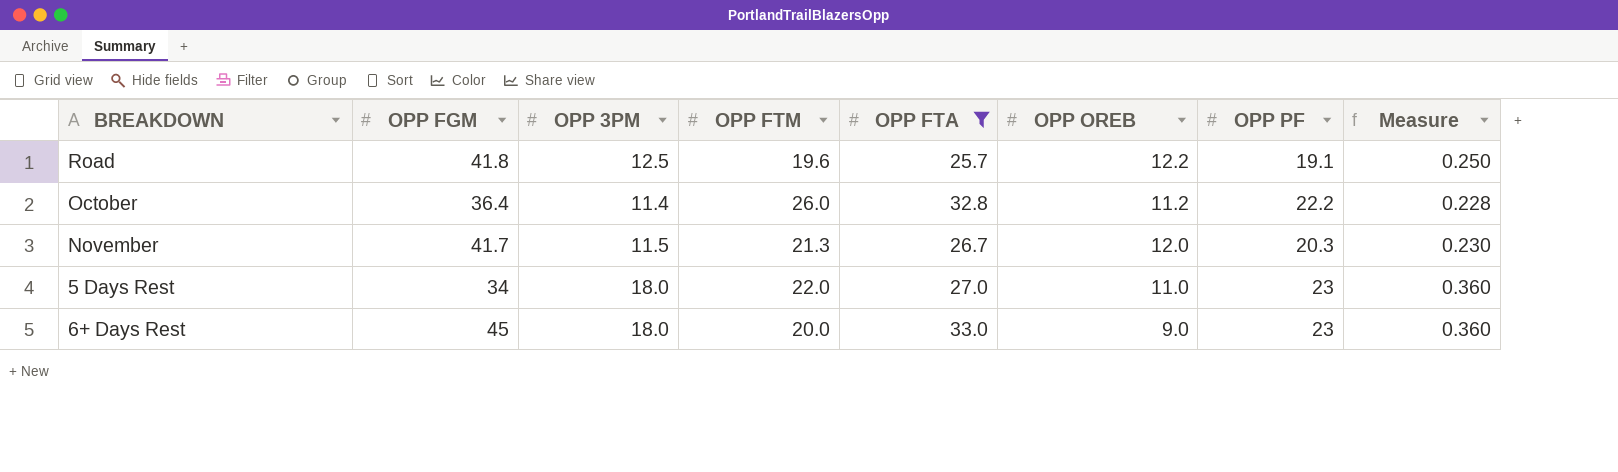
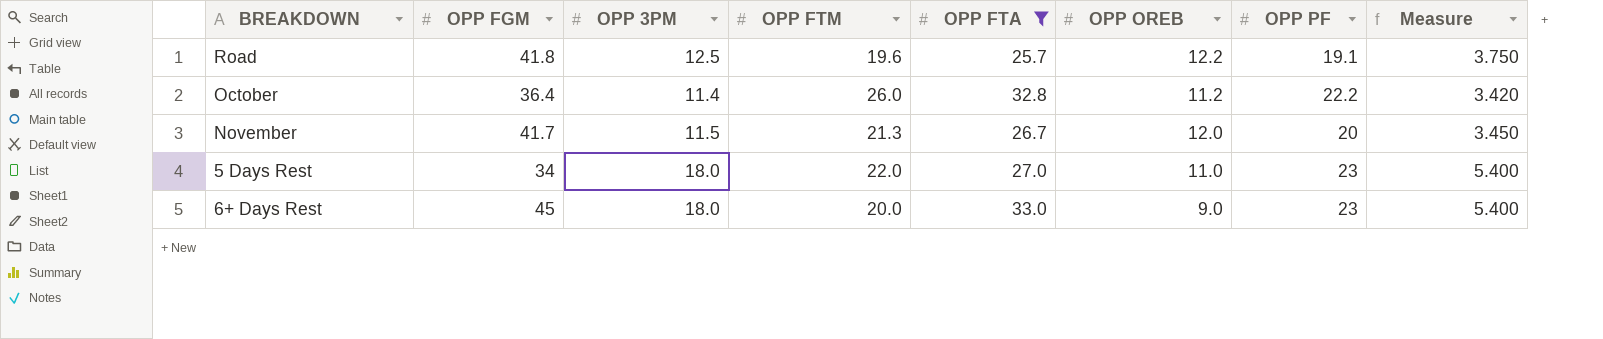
column Measure | formula: [OPP 3PM] * 0.02 -> [OPP 3PM] * 0.3
November | OPP PF: 20.3 -> 20

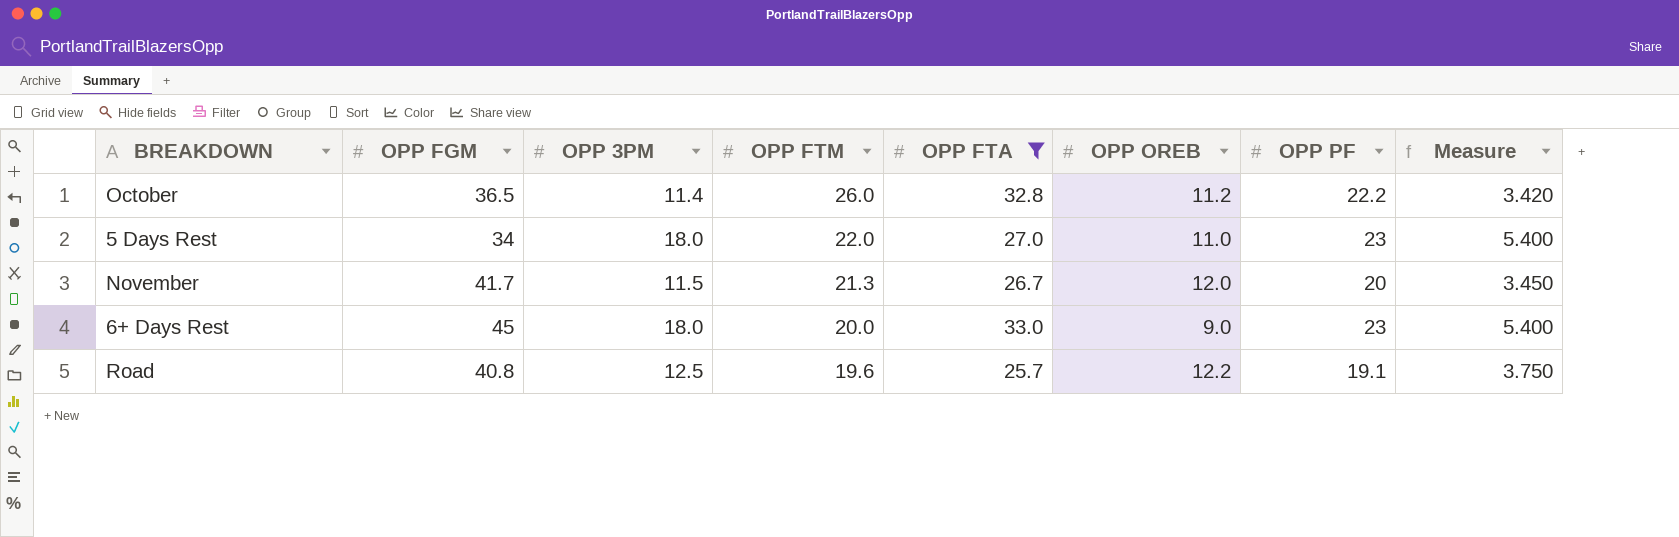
row order: none -> OPP FTM descending
October | OPP FGM: 36.4 -> 36.5
Road | OPP FGM: 41.8 -> 40.8

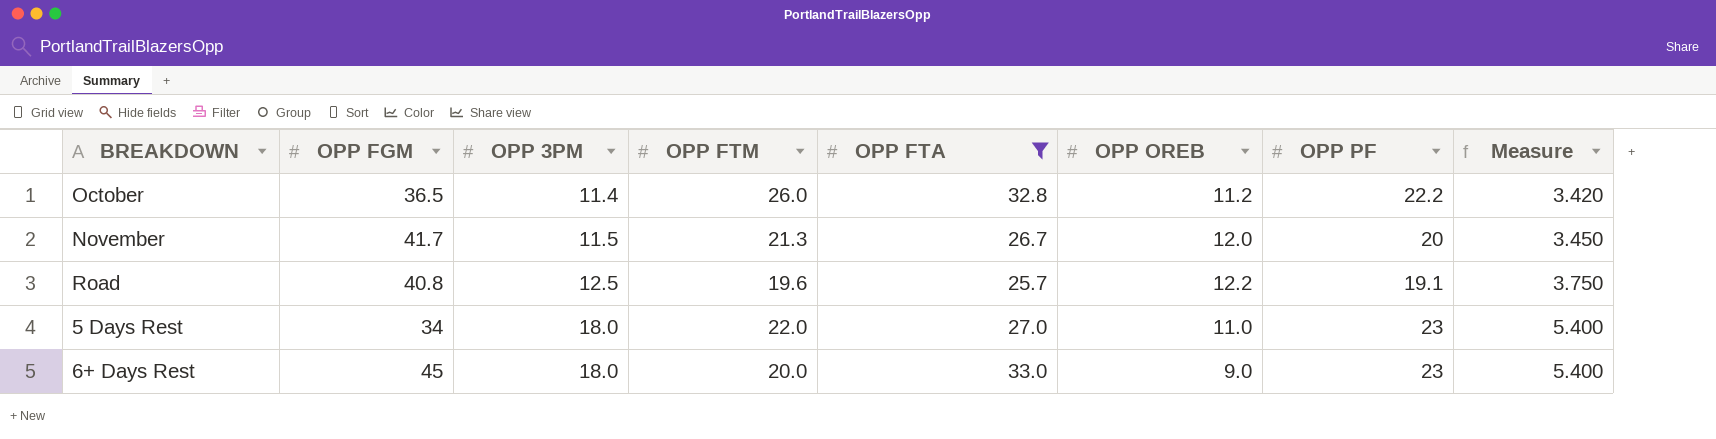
row order: OPP FTM descending -> OPP 3PM ascending

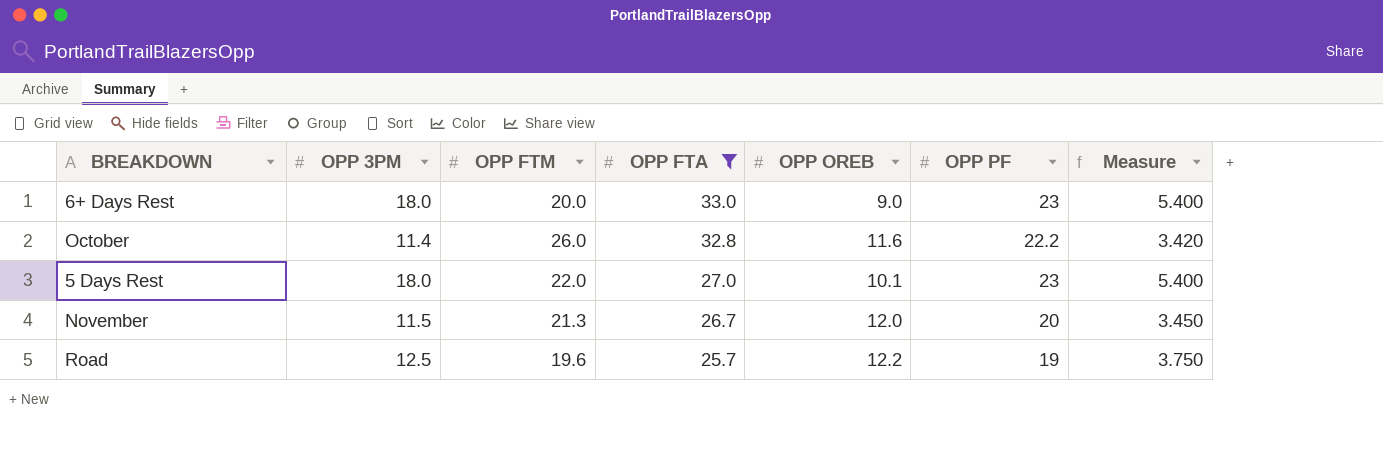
row order: OPP 3PM ascending -> OPP FTA descending
column OPP FGM | position: 2 -> none
October | OPP OREB: 11.2 -> 11.6
5 Days Rest | OPP OREB: 11.0 -> 10.1
Road | OPP PF: 19.1 -> 19

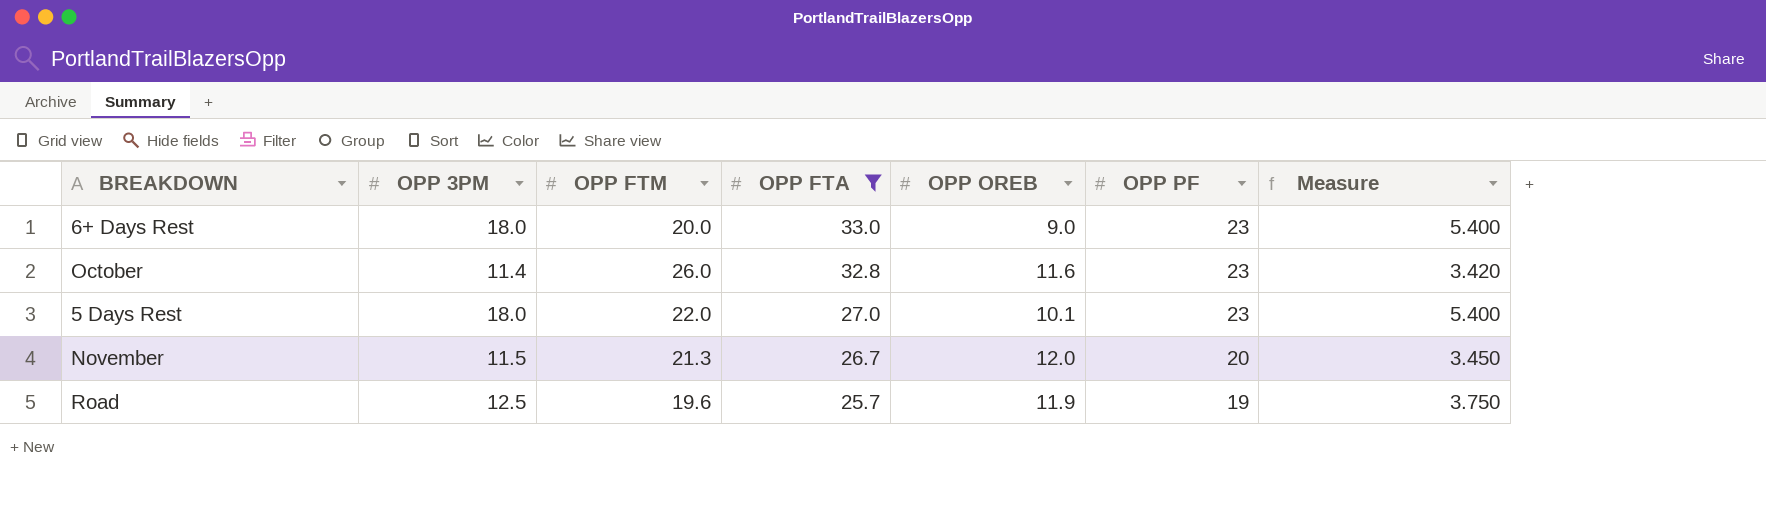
October | OPP PF: 22.2 -> 23
Road | OPP OREB: 12.2 -> 11.9

